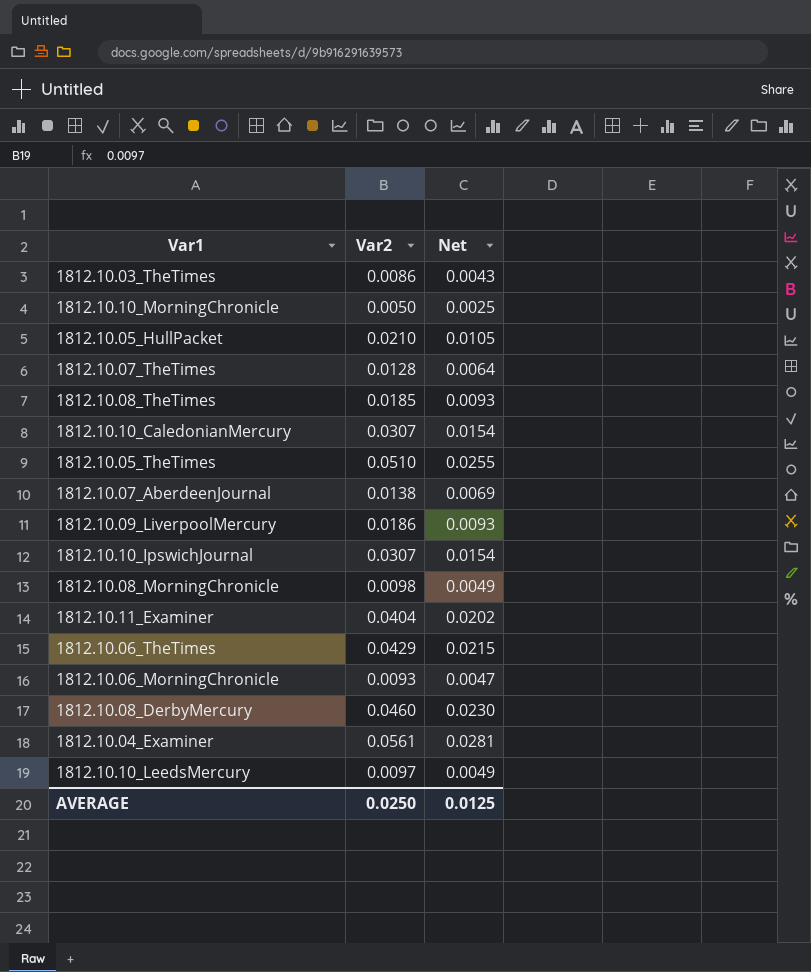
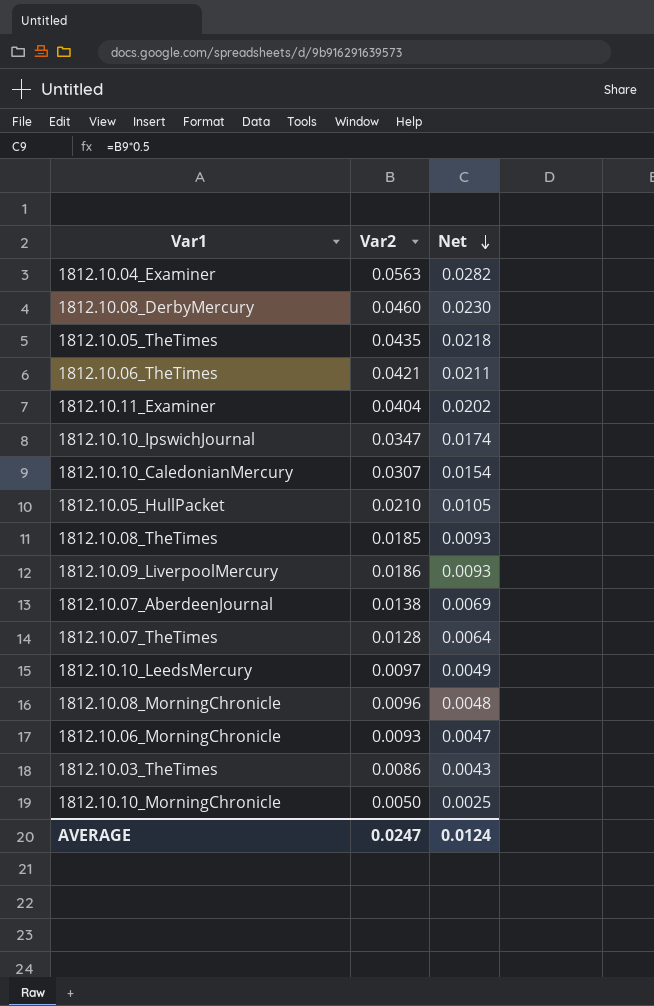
row order: none -> Net descending
1812.10.04_Examiner | Var2: 0.0561 -> 0.0563
1812.10.04_Examiner | Net: 0.0281 -> 0.0282
1812.10.05_TheTimes | Var2: 0.0510 -> 0.0435
1812.10.05_TheTimes | Net: 0.0255 -> 0.0218
1812.10.06_TheTimes | Var2: 0.0429 -> 0.0421
1812.10.06_TheTimes | Net: 0.0215 -> 0.0211
1812.10.10_IpswichJournal | Var2: 0.0307 -> 0.0347
1812.10.10_IpswichJournal | Net: 0.0154 -> 0.0174
1812.10.08_MorningChronicle | Var2: 0.0098 -> 0.0096
1812.10.08_MorningChronicle | Net: 0.0049 -> 0.0048
AVERAGE | Var2: 0.0250 -> 0.0247
AVERAGE | Net: 0.0125 -> 0.0124

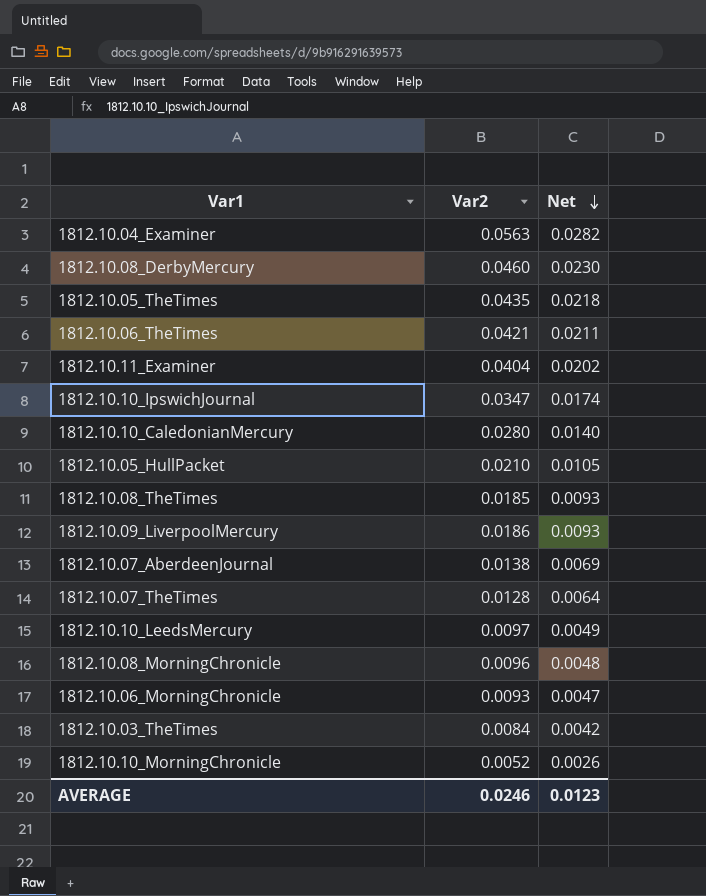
1812.10.10_CaledonianMercury | Var2: 0.0307 -> 0.0280
1812.10.10_CaledonianMercury | Net: 0.0154 -> 0.0140
1812.10.03_TheTimes | Var2: 0.0086 -> 0.0084
1812.10.03_TheTimes | Net: 0.0043 -> 0.0042
1812.10.10_MorningChronicle | Var2: 0.0050 -> 0.0052
1812.10.10_MorningChronicle | Net: 0.0025 -> 0.0026
AVERAGE | Var2: 0.0247 -> 0.0246
AVERAGE | Net: 0.0124 -> 0.0123

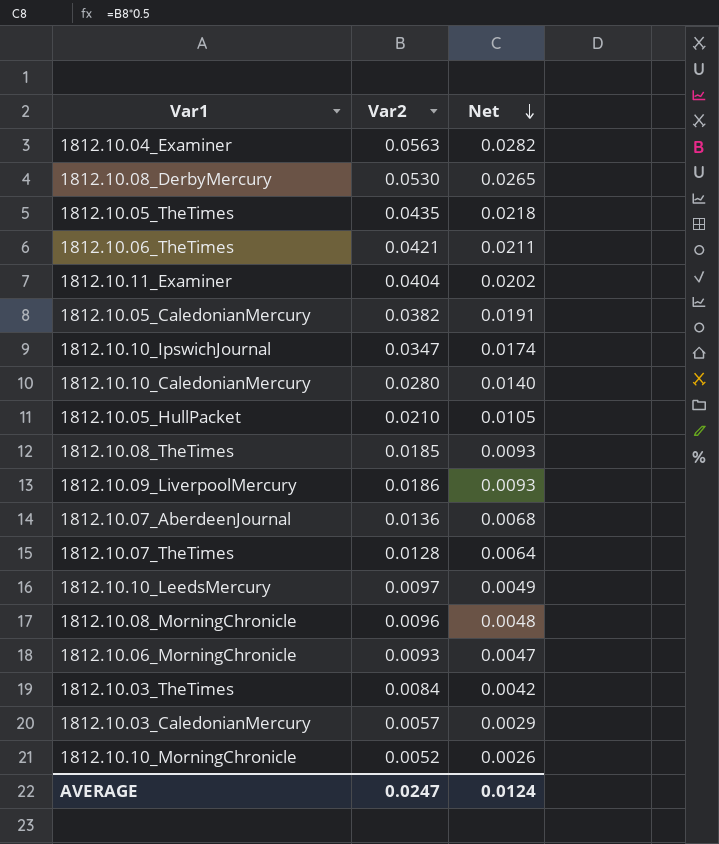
1812.10.08_DerbyMercury | Var2: 0.0460 -> 0.0530
1812.10.08_DerbyMercury | Net: 0.0230 -> 0.0265
row 1812.10.05_CaledonianMercury: none -> 0.0382 | 0.0191
1812.10.07_AberdeenJournal | Var2: 0.0138 -> 0.0136
1812.10.07_AberdeenJournal | Net: 0.0069 -> 0.0068
row 1812.10.03_CaledonianMercury: none -> 0.0057 | 0.0029
AVERAGE | Var2: 0.0246 -> 0.0247
AVERAGE | Net: 0.0123 -> 0.0124

